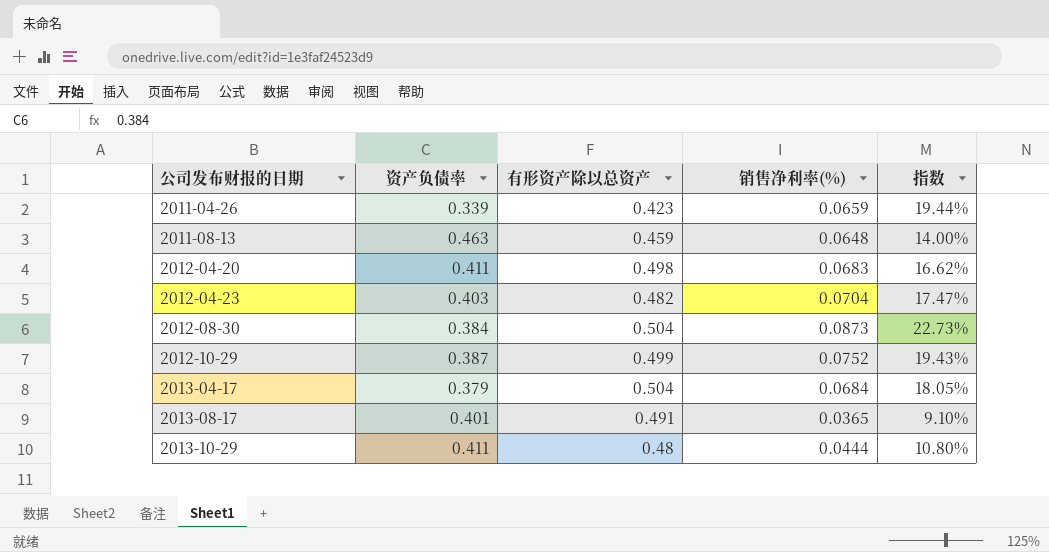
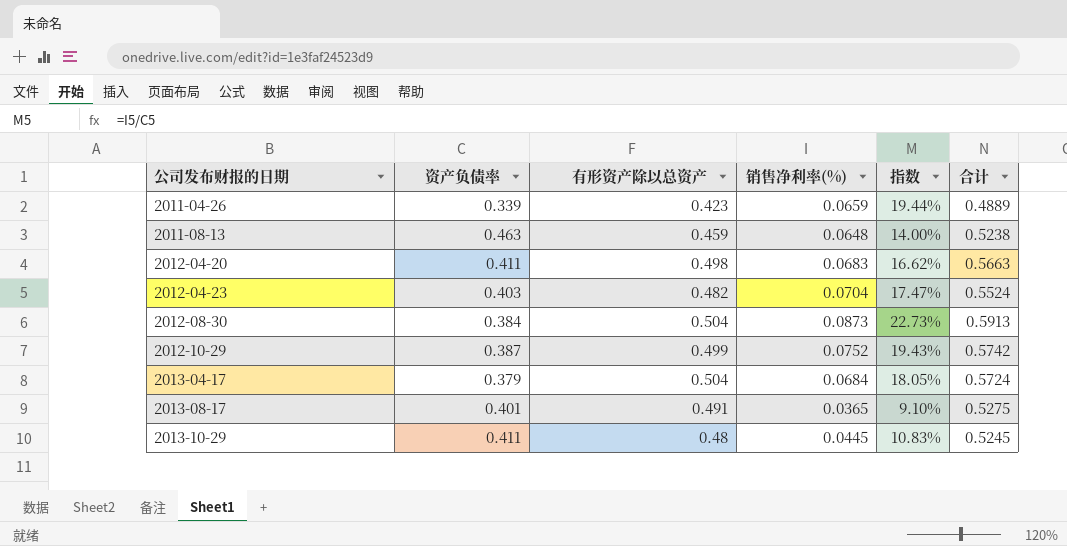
column 合计 | formula: none -> [有形资产除以总资产] + [销售净利率(%)]
2013-10-29 | 销售净利率(%): 0.0444 -> 0.0445
2013-10-29 | 指数: 10.80% -> 10.83%

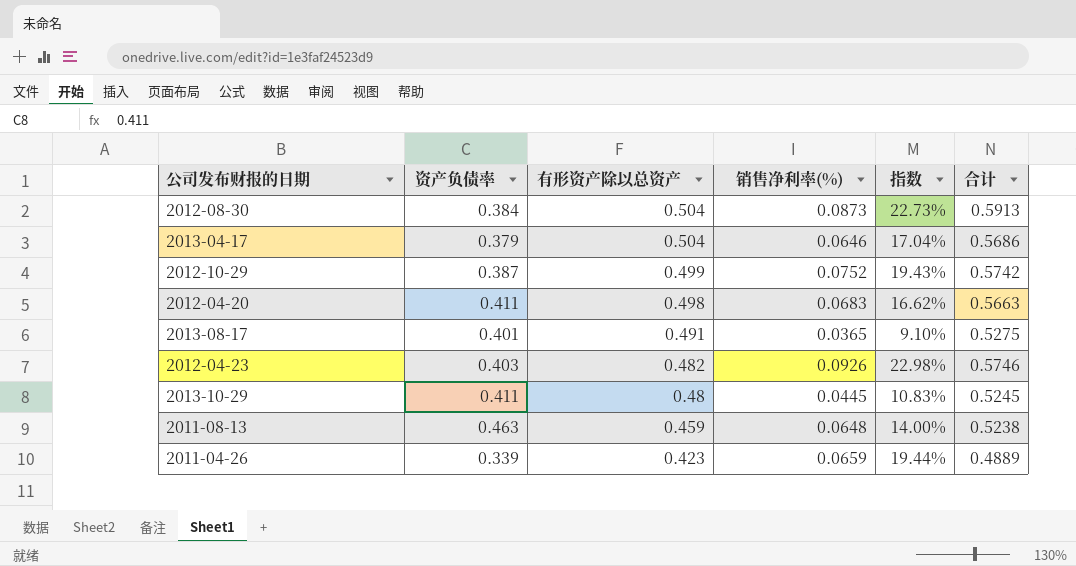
row order: 公司发布财报的日期 ascending -> 有形资产除以总资产 descending
2013-04-17 | 销售净利率(%): 0.0684 -> 0.0646
2013-04-17 | 指数: 18.05% -> 17.04%
2013-04-17 | 合计: 0.5724 -> 0.5686
2012-04-23 | 销售净利率(%): 0.0704 -> 0.0926
2012-04-23 | 指数: 17.47% -> 22.98%
2012-04-23 | 合计: 0.5524 -> 0.5746

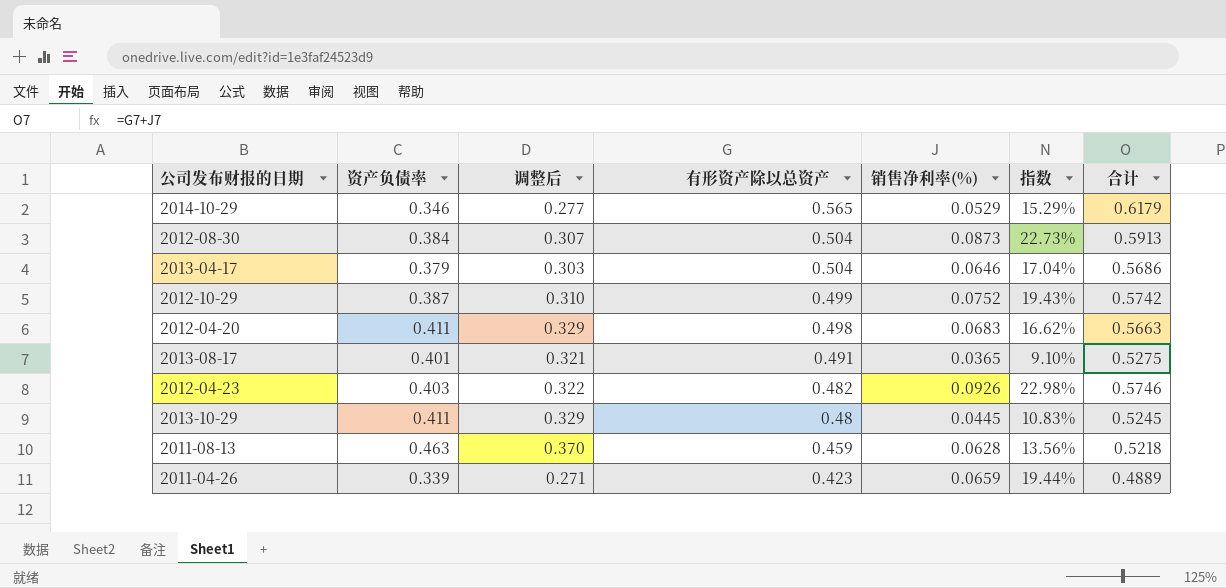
column 调整后 | formula: none -> [资产负债率] * 0.8
row 2014-10-29: none -> 0.346 | 0.277 | 0.565 | 0.0529 | 15.29% | 0.6179
2011-08-13 | 销售净利率(%): 0.0648 -> 0.0628
2011-08-13 | 指数: 14.00% -> 13.56%
2011-08-13 | 合计: 0.5238 -> 0.5218

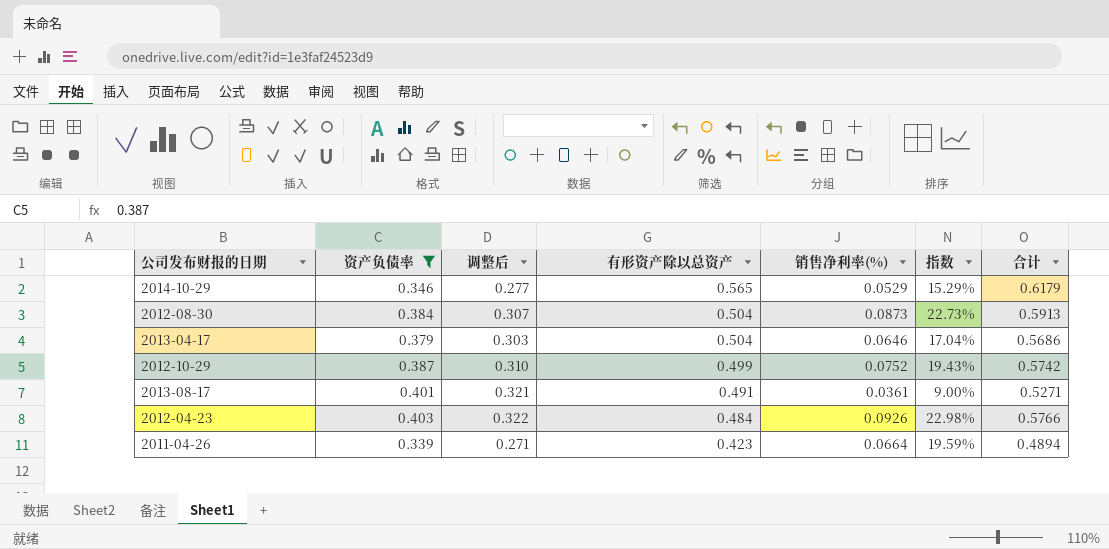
filter: none -> 资产负债率 <= 0.403
2013-08-17 | 销售净利率(%): 0.0365 -> 0.0361
2013-08-17 | 指数: 9.10% -> 9.00%
2013-08-17 | 合计: 0.5275 -> 0.5271
2012-04-23 | 有形资产除以总资产: 0.482 -> 0.484
2012-04-23 | 合计: 0.5746 -> 0.5766
2011-04-26 | 销售净利率(%): 0.0659 -> 0.0664
2011-04-26 | 指数: 19.44% -> 19.59%
2011-04-26 | 合计: 0.4889 -> 0.4894

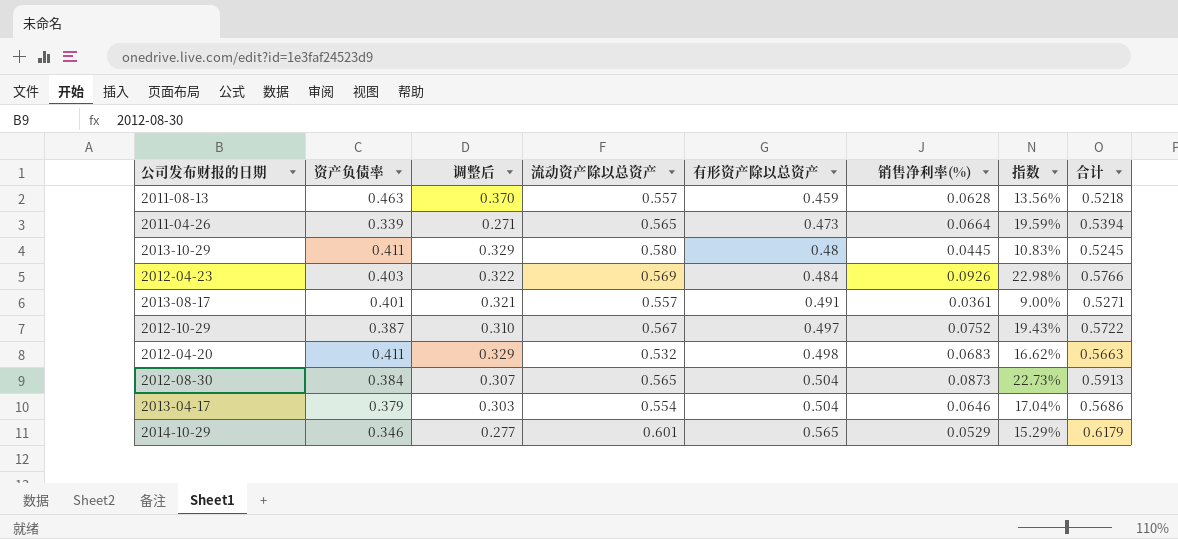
filter: 资产负债率 <= 0.403 -> none
row order: 有形资产除以总资产 descending -> 有形资产除以总资产 ascending
column 流动资产除以总资产 | position: none -> 4
2011-04-26 | 有形资产除以总资产: 0.423 -> 0.473
2011-04-26 | 合计: 0.4894 -> 0.5394
2012-10-29 | 有形资产除以总资产: 0.499 -> 0.497
2012-10-29 | 合计: 0.5742 -> 0.5722

